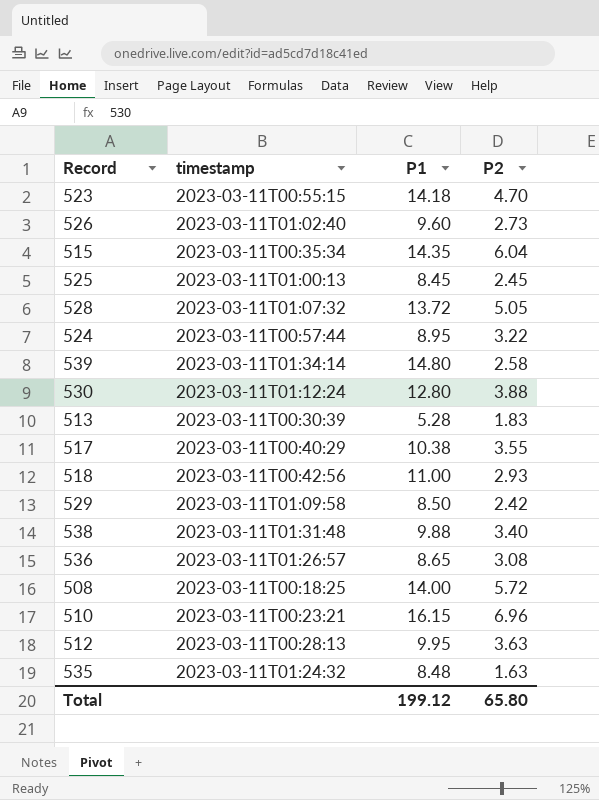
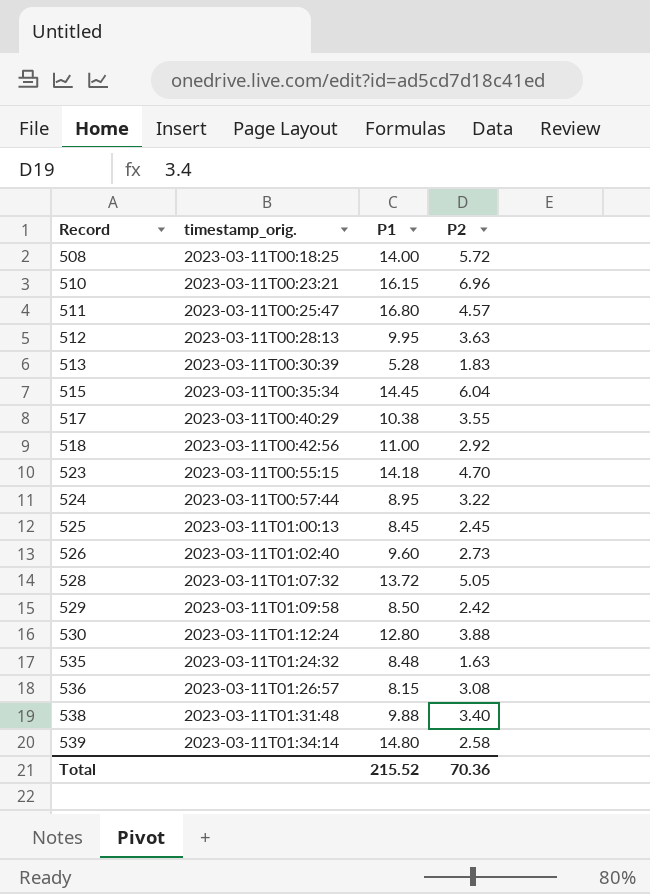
row order: none -> Record ascending
column name: timestamp -> timestamp_orig.
row 511: none -> 2023-03-11T00:25:47 | 16.80 | 4.57
515 | P1: 14.35 -> 14.45
518 | P2: 2.93 -> 2.92
536 | P1: 8.65 -> 8.15
Total | P1: 199.12 -> 215.52
Total | P2: 65.80 -> 70.36

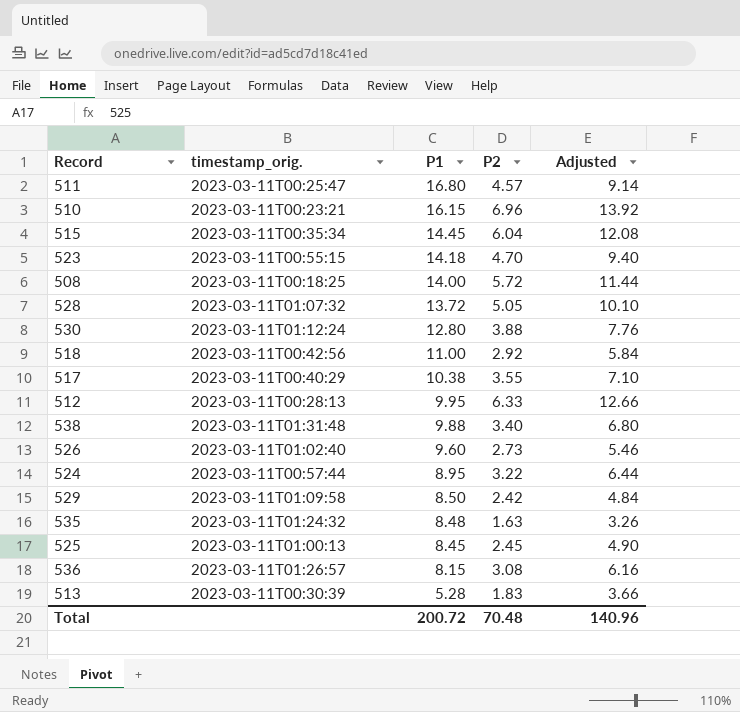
row order: Record ascending -> P1 descending
column Adjusted | formula: none -> [P2] * 2
row 539: 2023-03-11T01:34:14 | 14.80 | 2.58 -> none
512 | P2: 3.63 -> 6.33
Total | P1: 215.52 -> 200.72
Total | P2: 70.36 -> 70.48

